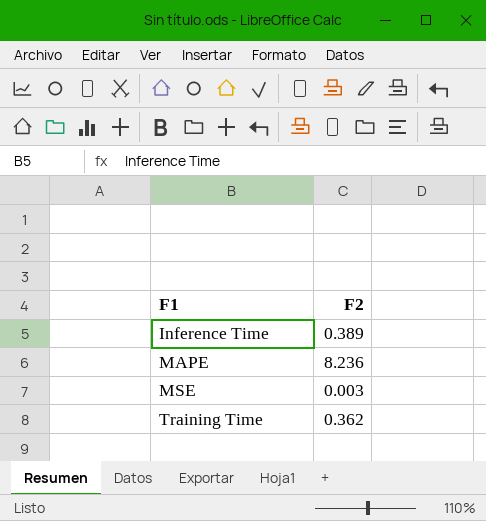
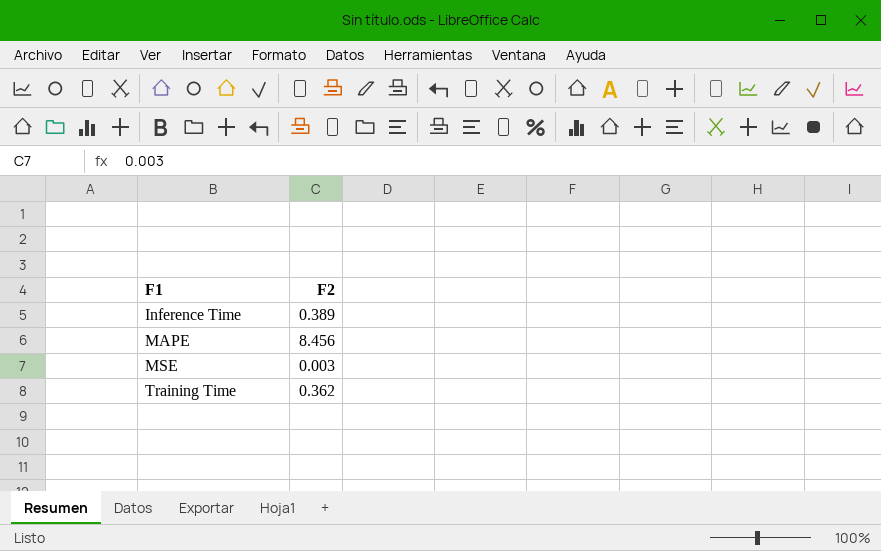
MAPE | F2: 8.236 -> 8.456

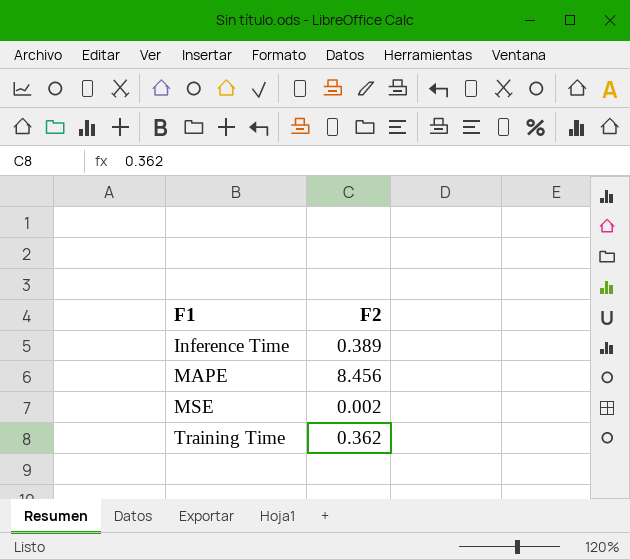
MSE | F2: 0.003 -> 0.002

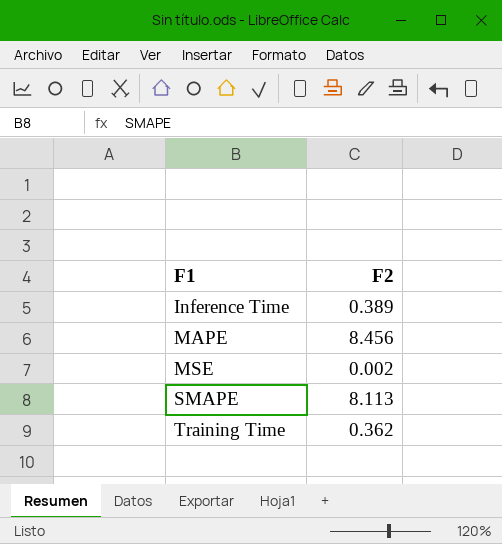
row SMAPE: none -> 8.113

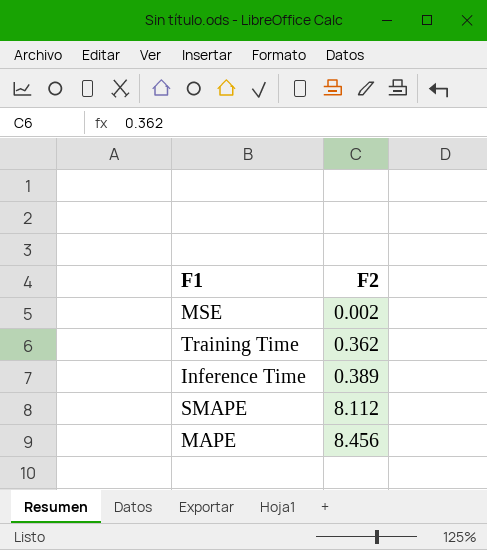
row order: F1 ascending -> F2 ascending
SMAPE | F2: 8.113 -> 8.112

